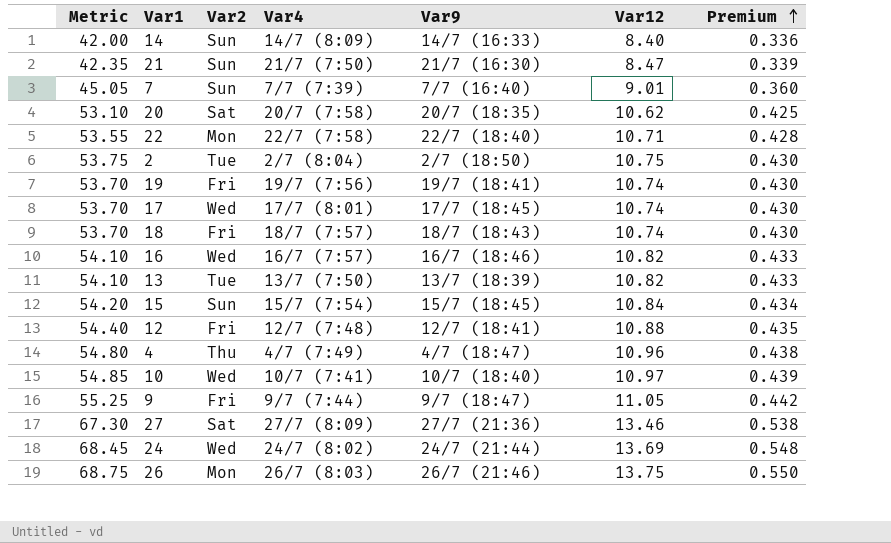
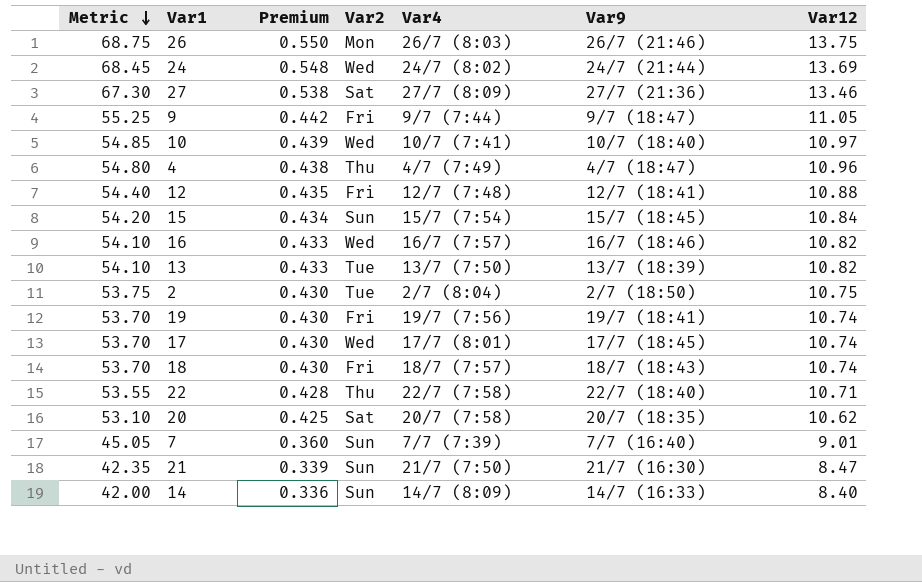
row order: Premium ascending -> Metric descending
column Premium | position: 7 -> 3
22 | Var2: Mon -> Thu

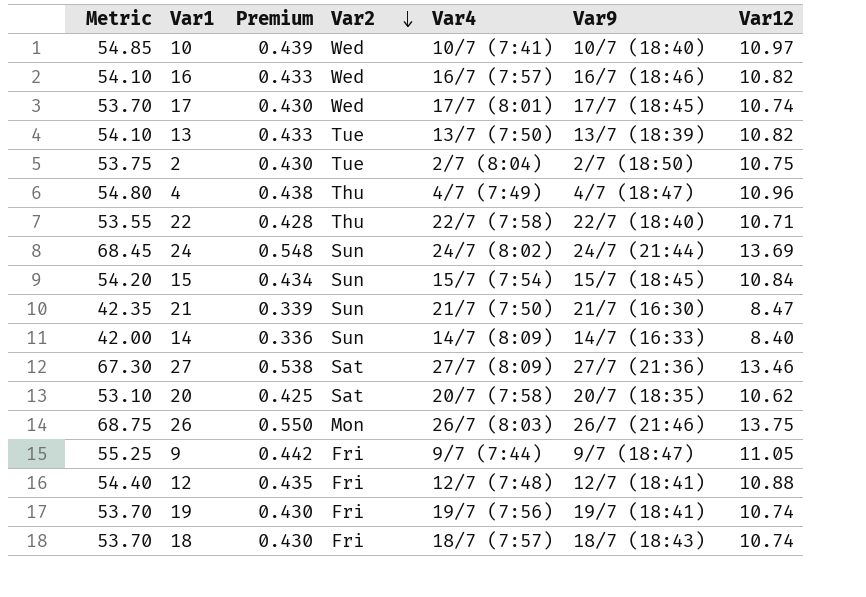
row order: Metric descending -> Var2 descending
row 7: 45.05 | 0.360 | Sun | 7/7 (7:39) | 7/7 (16:40) | 9.01 -> none
24 | Var2: Wed -> Sun

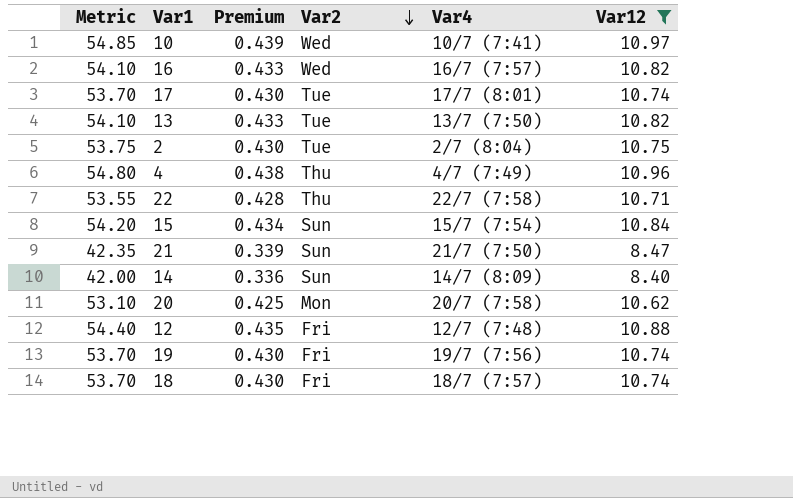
filter: none -> Var12 <= 10.97
column Var9 | position: 6 -> none
17 | Var2: Wed -> Tue
20 | Var2: Sat -> Mon

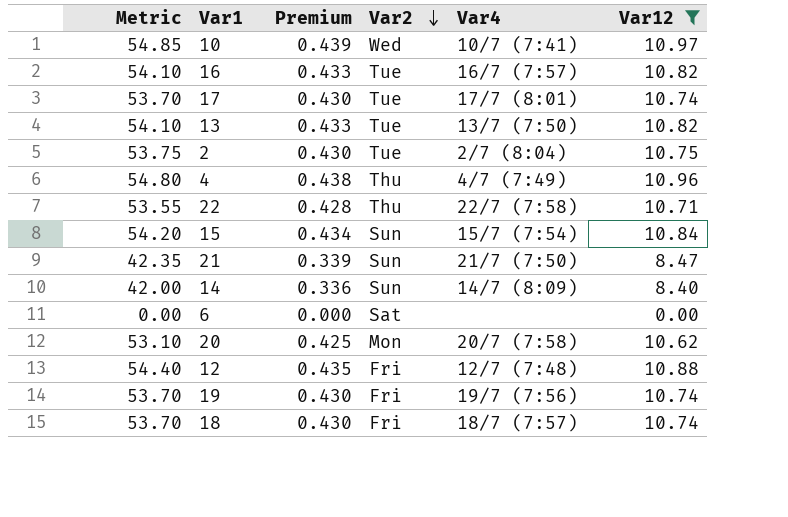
16 | Var2: Wed -> Tue
row 6: none -> 0.00 | 0.000 | Sat | none | 0.00

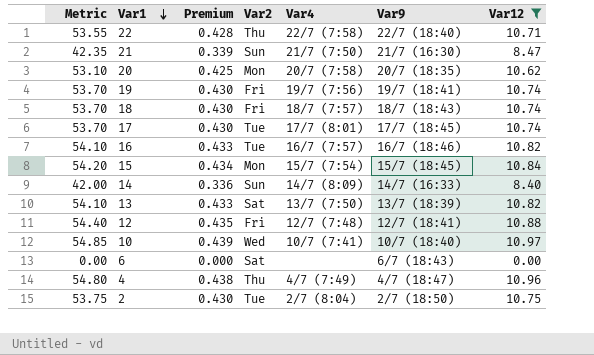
row order: Var2 descending -> Var1 descending
column Var9 | position: none -> 6
15 | Var2: Sun -> Mon
13 | Var2: Tue -> Sat

